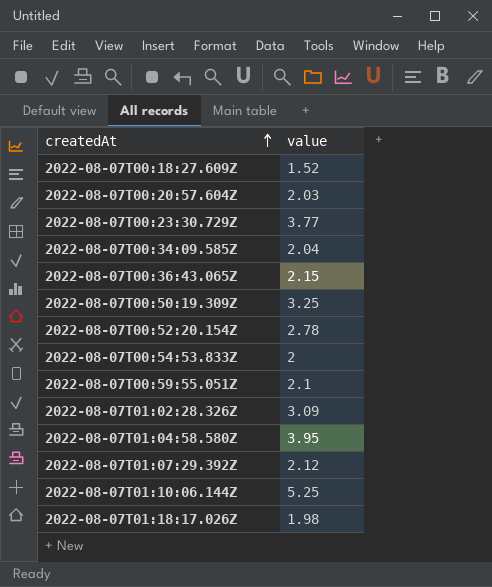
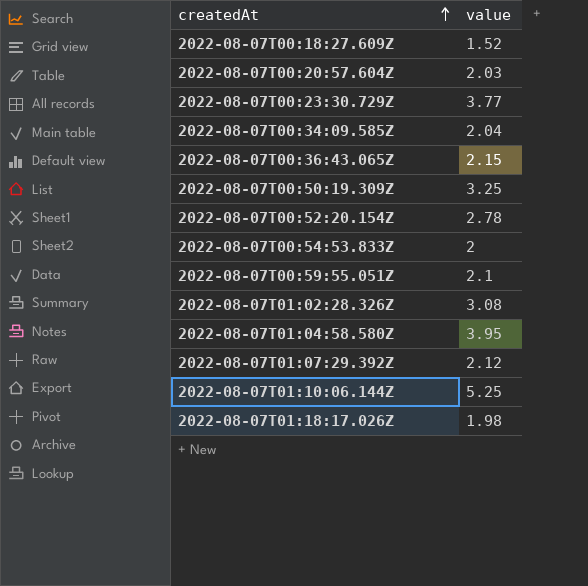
2022-08-07T01:02:28.326Z | value: 3.09 -> 3.08

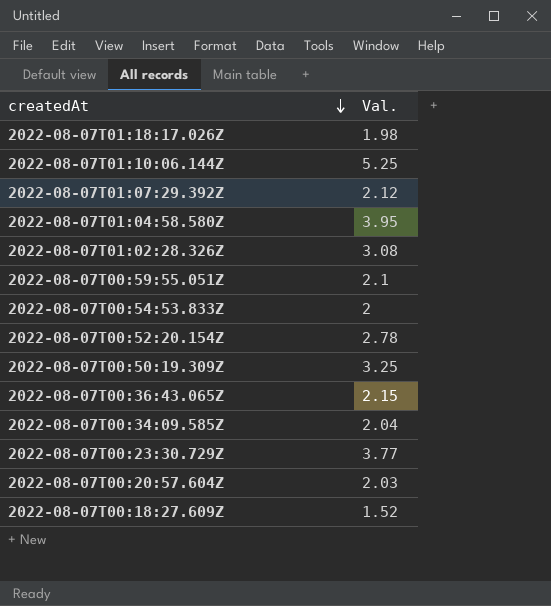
row order: createdAt ascending -> createdAt descending
column name: value -> Val.

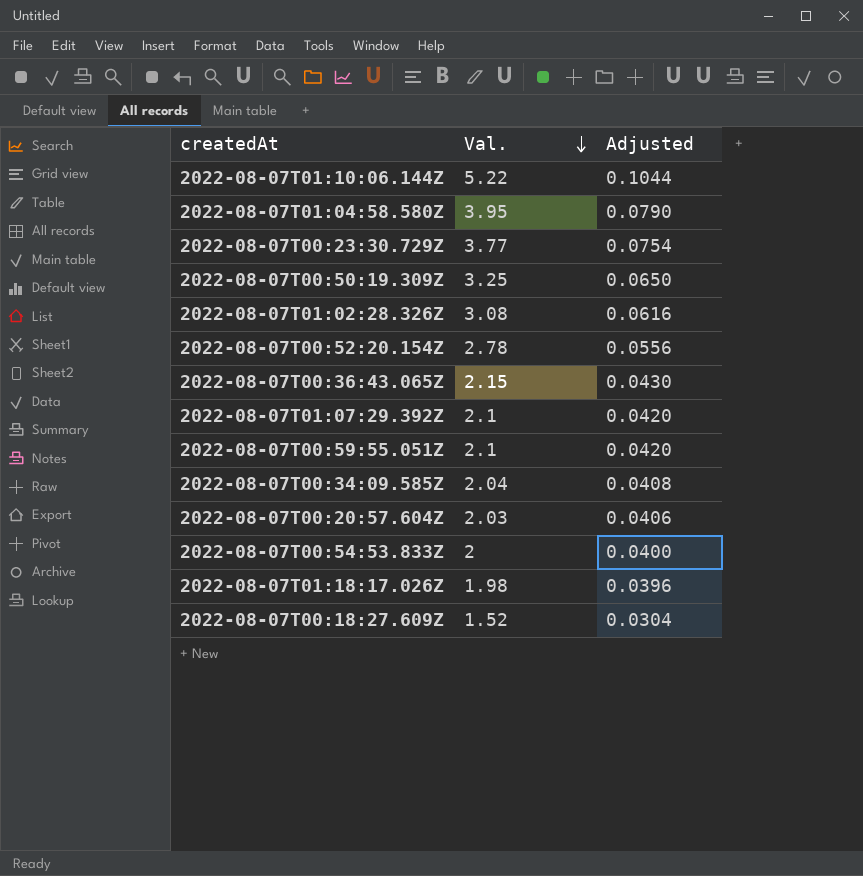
row order: createdAt descending -> Val. descending
column Adjusted | formula: none -> [Val.] * 0.02
2022-08-07T01:10:06.144Z | Val.: 5.25 -> 5.22
2022-08-07T01:07:29.392Z | Val.: 2.12 -> 2.1

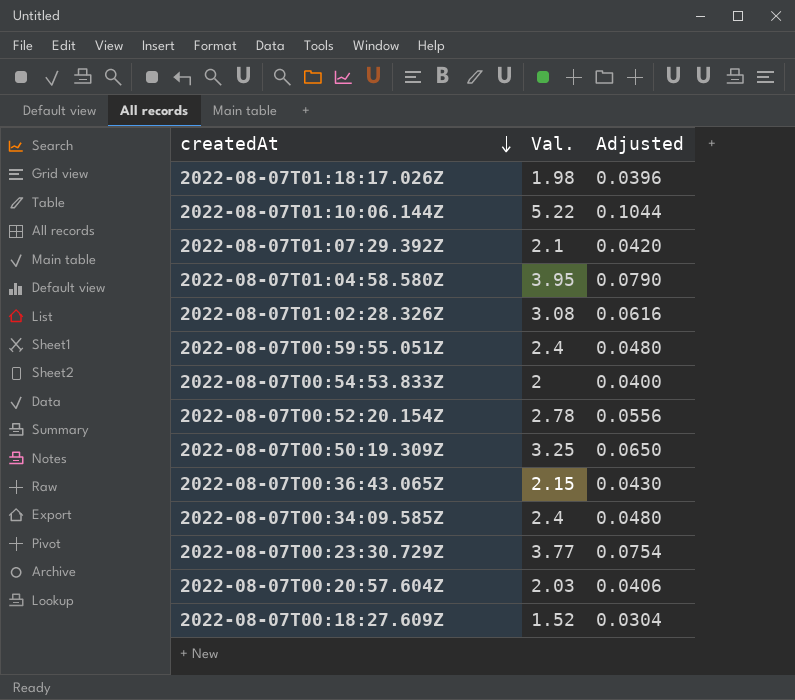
row order: Val. descending -> createdAt descending
2022-08-07T00:59:55.051Z | Val.: 2.1 -> 2.4
2022-08-07T00:59:55.051Z | Adjusted: 0.0420 -> 0.0480
2022-08-07T00:34:09.585Z | Val.: 2.04 -> 2.4
2022-08-07T00:34:09.585Z | Adjusted: 0.0408 -> 0.0480

